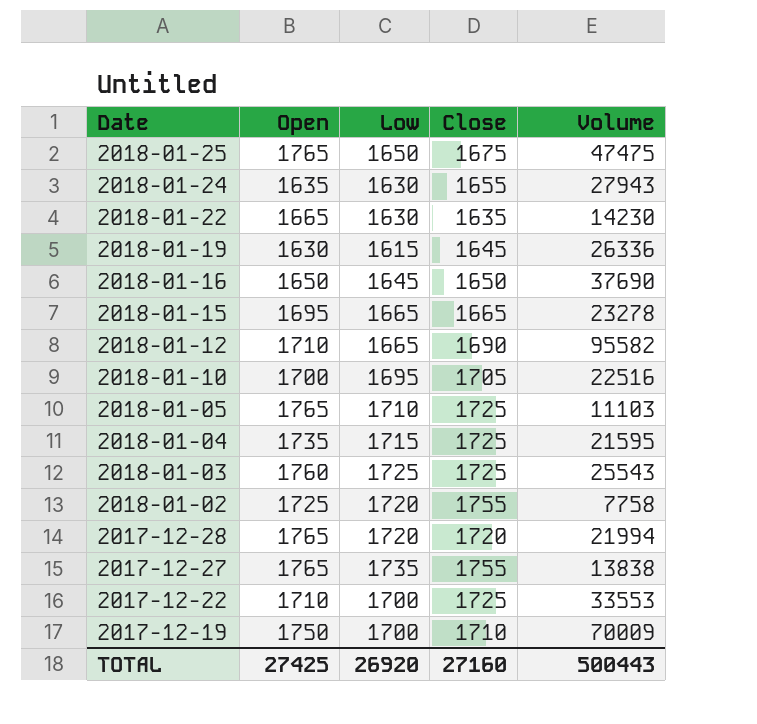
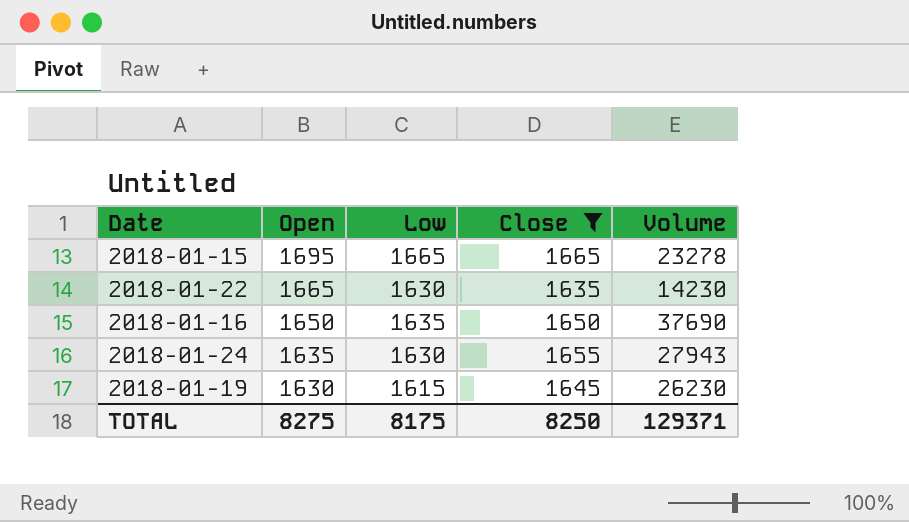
filter: none -> Close <= 1665
row order: Date descending -> Open descending
2018-01-16 | Low: 1645 -> 1635
2018-01-19 | Volume: 26336 -> 26230
TOTAL | Open: 27425 -> 8275
TOTAL | Low: 26920 -> 8175
TOTAL | Close: 27160 -> 8250
TOTAL | Volume: 500443 -> 129371

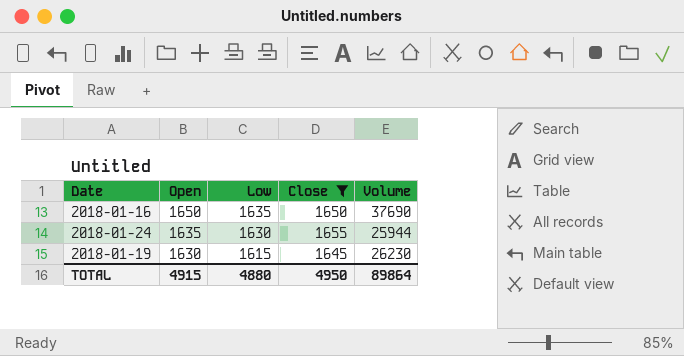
row 2018-01-15: 1695 | 1665 | 1665 | 23278 -> none
row 2018-01-22: 1665 | 1630 | 1635 | 14230 -> none
2018-01-24 | Volume: 27943 -> 25944
TOTAL | Open: 8275 -> 4915
TOTAL | Low: 8175 -> 4880
TOTAL | Close: 8250 -> 4950
TOTAL | Volume: 129371 -> 89864

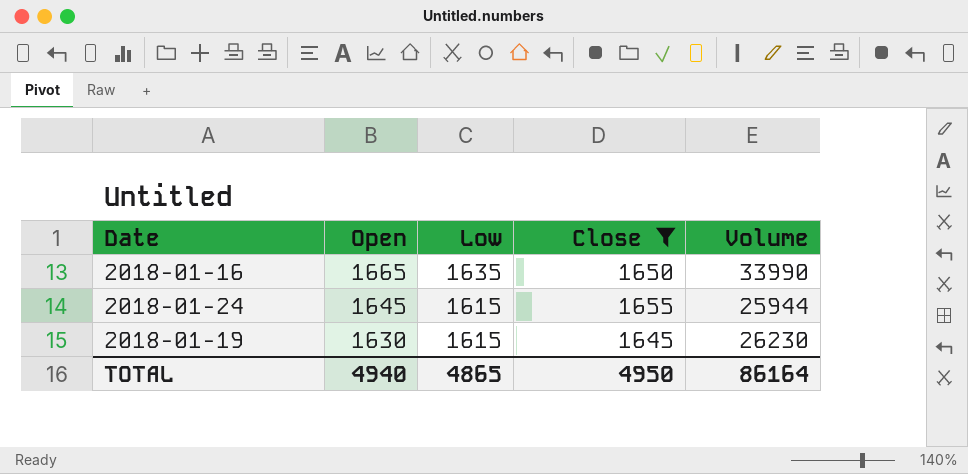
2018-01-16 | Open: 1650 -> 1665
2018-01-16 | Volume: 37690 -> 33990
2018-01-24 | Open: 1635 -> 1645
2018-01-24 | Low: 1630 -> 1615
TOTAL | Open: 4915 -> 4940
TOTAL | Low: 4880 -> 4865
TOTAL | Volume: 89864 -> 86164

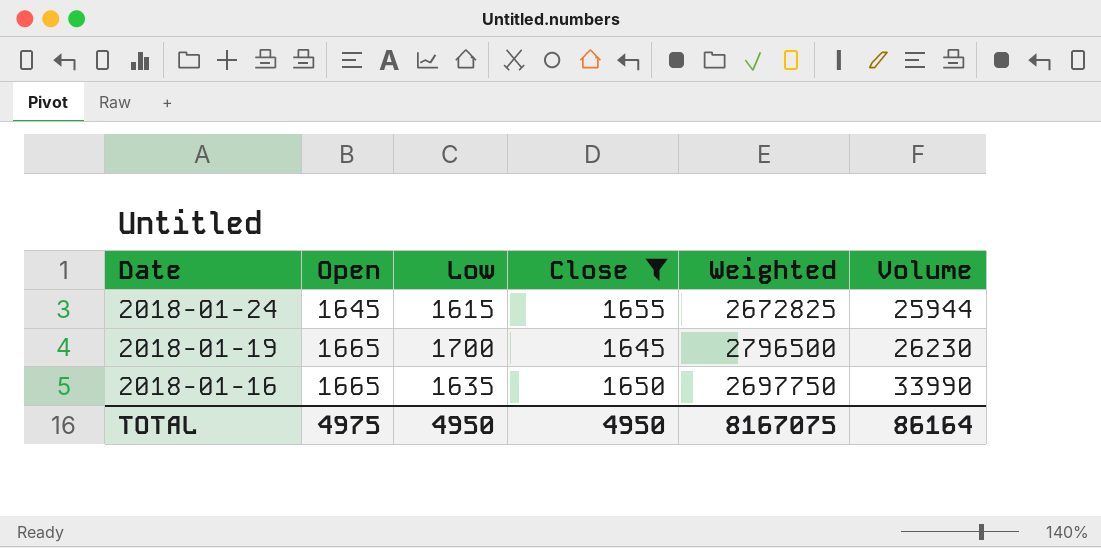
row order: Open descending -> Date descending
column Weighted | formula: none -> [Low] * [Close]
2018-01-19 | Open: 1630 -> 1665
2018-01-19 | Low: 1615 -> 1700
TOTAL | Open: 4940 -> 4975
TOTAL | Low: 4865 -> 4950

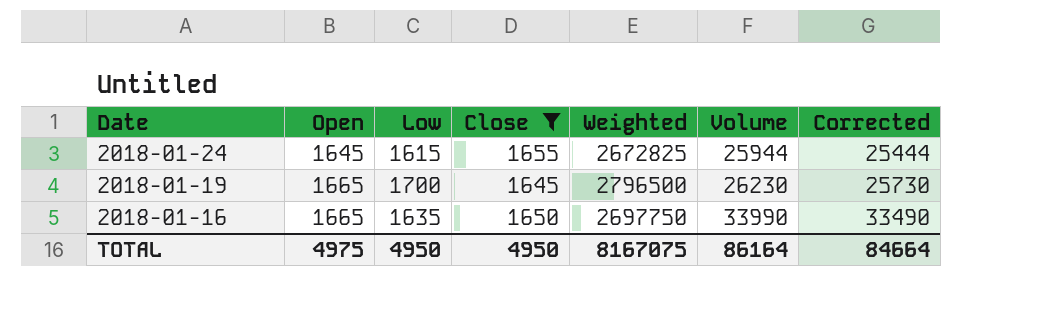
column Corrected | formula: none -> [Volume] - 500

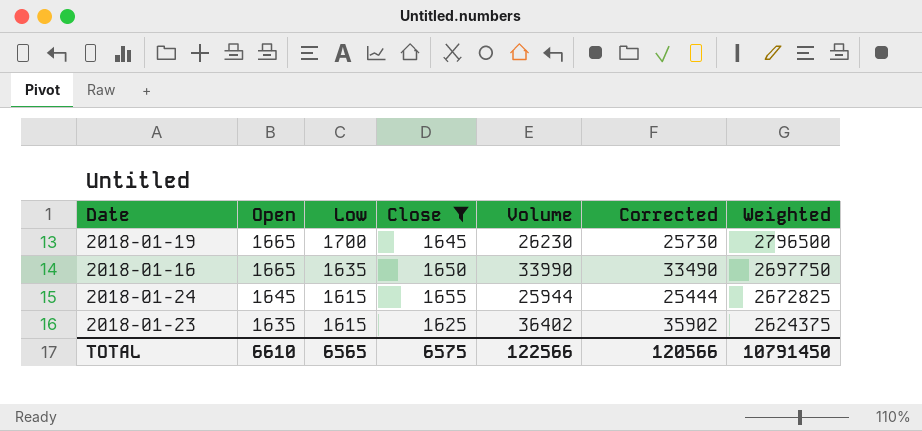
row order: Date descending -> Open descending
column Weighted | position: 5 -> 7
row 2018-01-23: none -> 1635 | 1615 | 1625 | 36402 | 35902 | 2624375
TOTAL | Open: 4975 -> 6610
TOTAL | Low: 4950 -> 6565
TOTAL | Close: 4950 -> 6575
TOTAL | Volume: 86164 -> 122566
TOTAL | Corrected: 84664 -> 120566
TOTAL | Weighted: 8167075 -> 10791450

